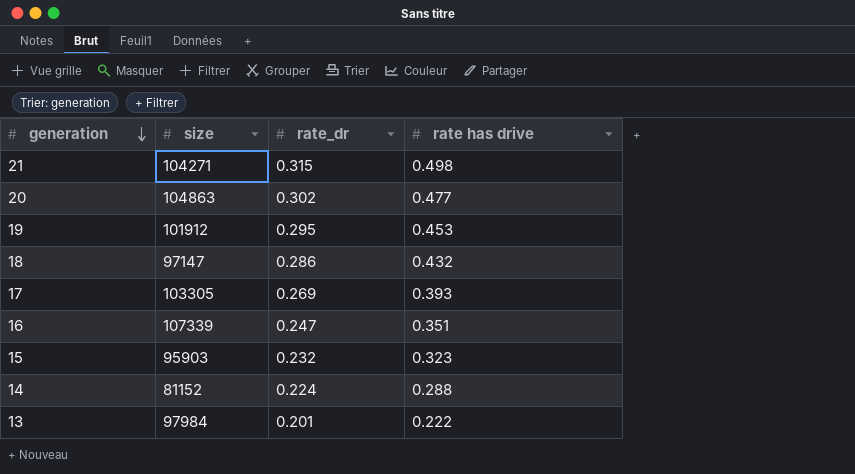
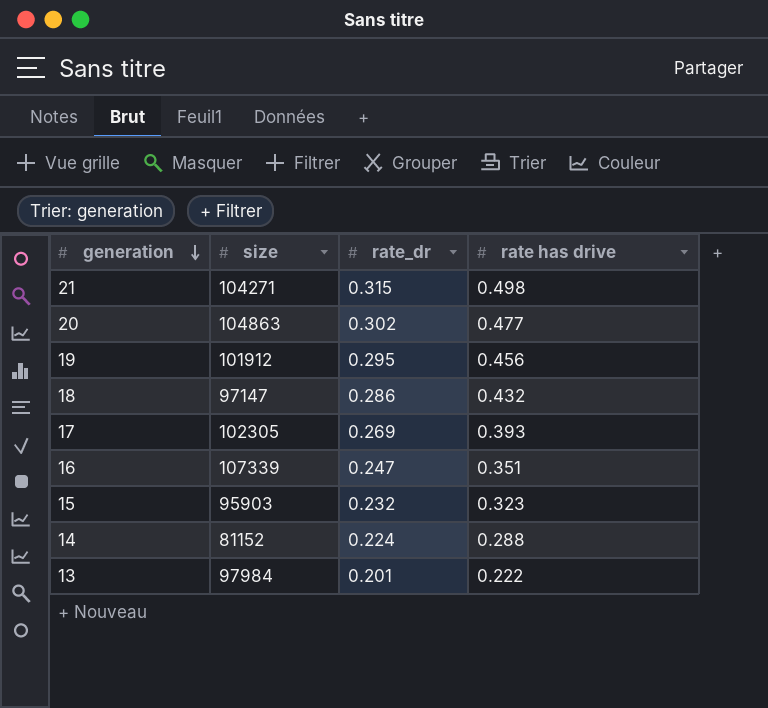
19 | rate has drive: 0.453 -> 0.456
17 | size: 103305 -> 102305

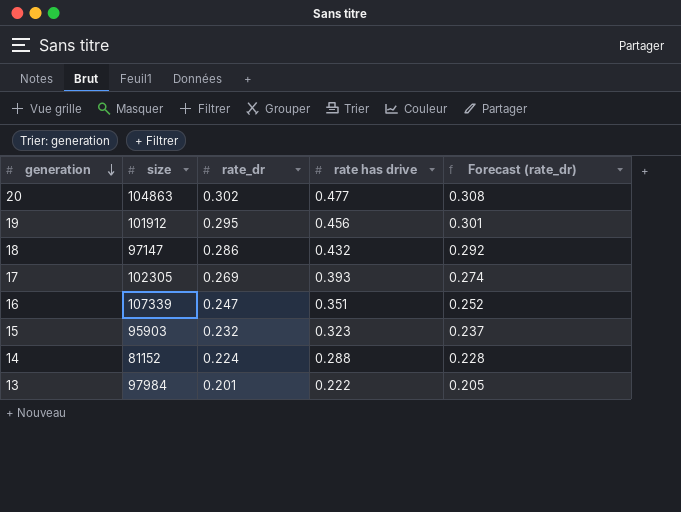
column Forecast (rate_dr) | formula: none -> [rate_dr] * 1.02
row 21: 104271 | 0.315 | 0.498 -> none

